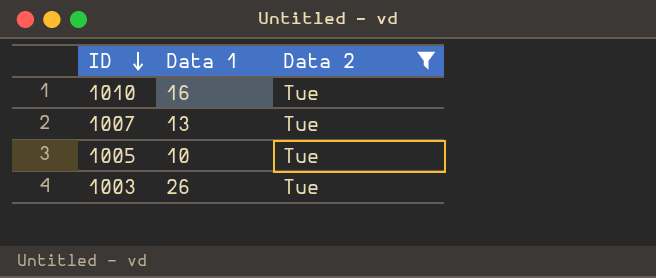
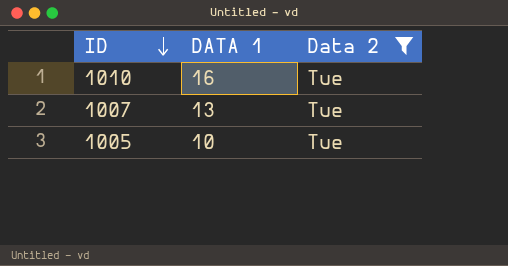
column name: Data 1 -> DATA 1
row 1003: 26 | Tue -> none

